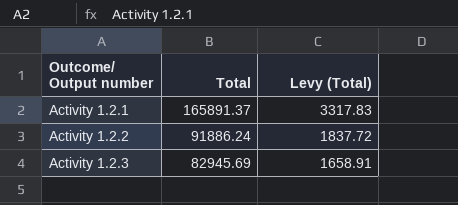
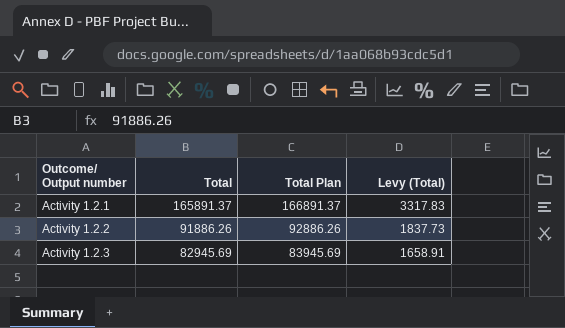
column Total Plan | formula: none -> [Total] + 1000
Activity 1.2.2 | Total: 91886.24 -> 91886.26
Activity 1.2.2 | Levy (Total): 1837.72 -> 1837.73

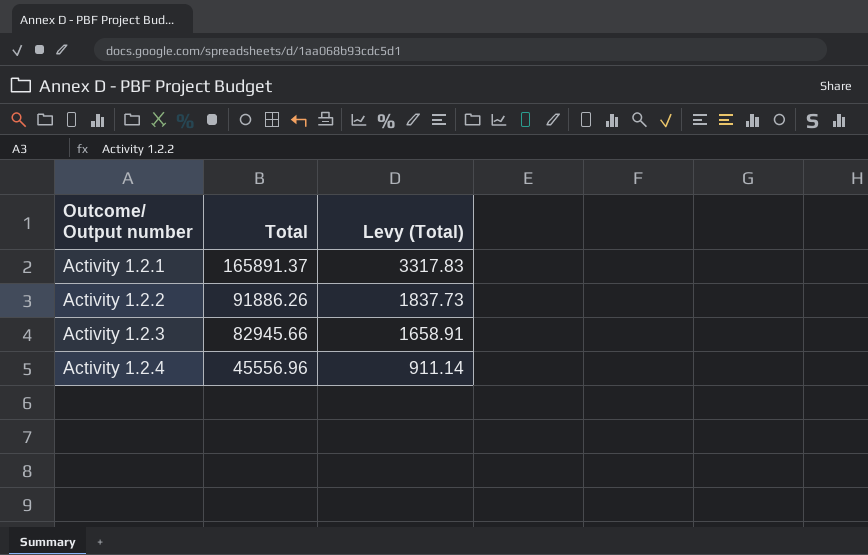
column Total Plan | formula: [Total] + 1000 -> none
Activity 1.2.3 | Total: 82945.69 -> 82945.66
row Activity 1.2.4: none -> 45556.96 | 911.14

